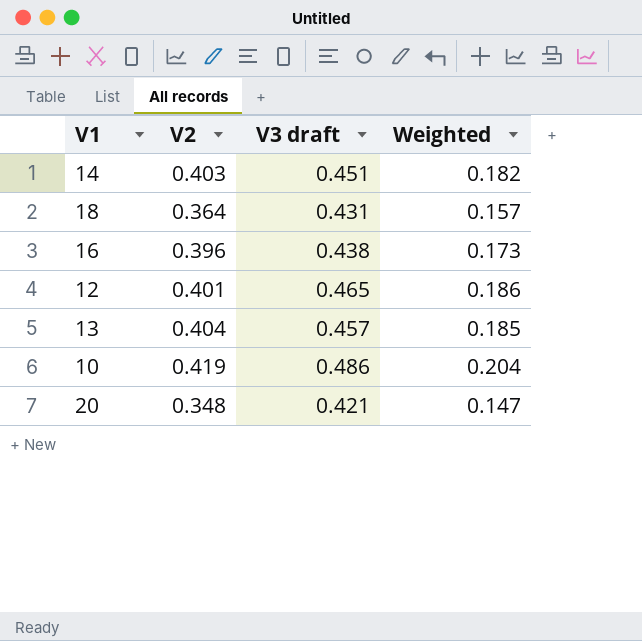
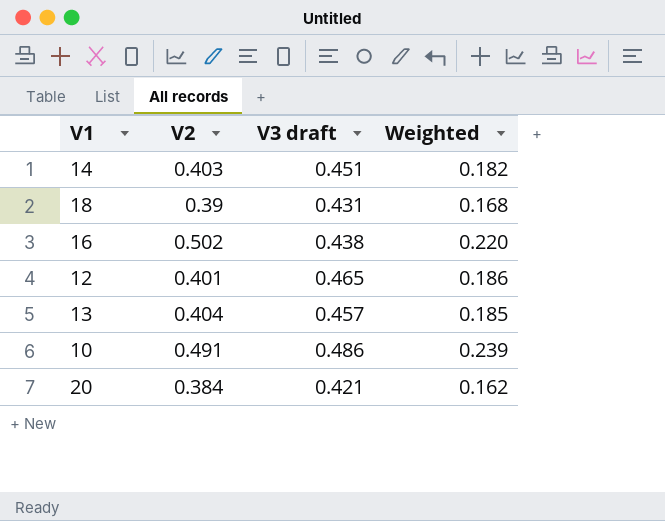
18 | V2: 0.364 -> 0.39
18 | Weighted: 0.157 -> 0.168
16 | V2: 0.396 -> 0.502
16 | Weighted: 0.173 -> 0.220
10 | V2: 0.419 -> 0.491
10 | Weighted: 0.204 -> 0.239
20 | V2: 0.348 -> 0.384
20 | Weighted: 0.147 -> 0.162

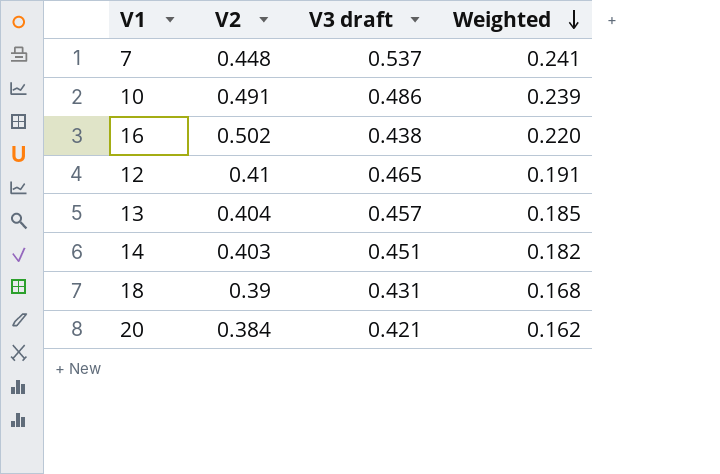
row order: none -> Weighted descending
row 7: none -> 0.448 | 0.537 | 0.241
12 | V2: 0.401 -> 0.41
12 | Weighted: 0.186 -> 0.191

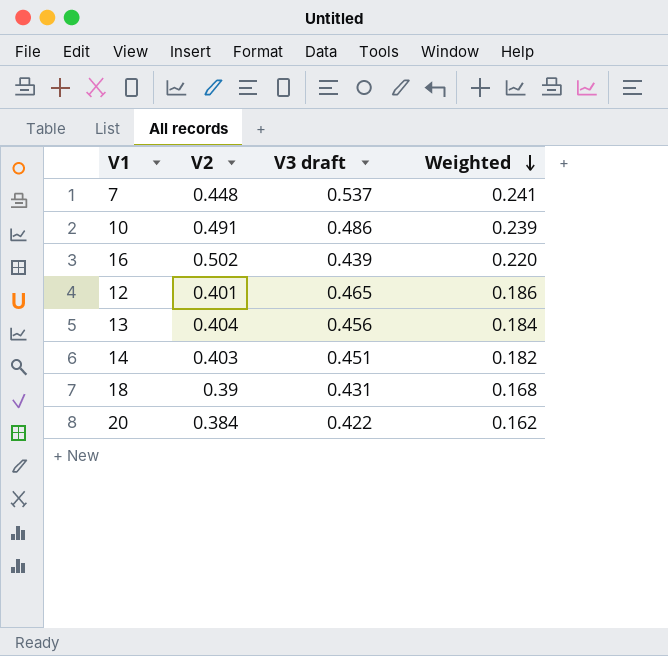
16 | V3 draft: 0.438 -> 0.439
12 | V2: 0.41 -> 0.401
12 | Weighted: 0.191 -> 0.186
13 | V3 draft: 0.457 -> 0.456
13 | Weighted: 0.185 -> 0.184
20 | V3 draft: 0.421 -> 0.422

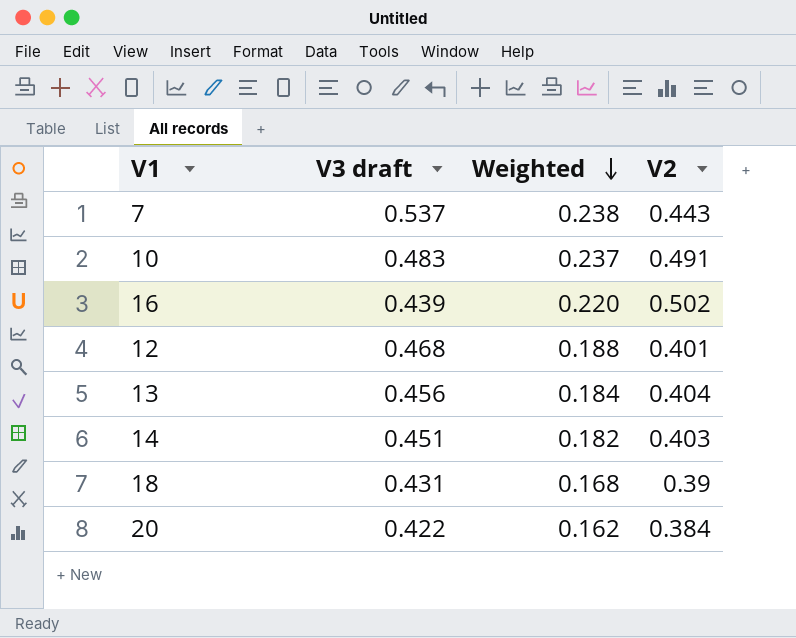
column V2 | position: 2 -> 4
7 | Weighted: 0.241 -> 0.238
7 | V2: 0.448 -> 0.443
10 | V3 draft: 0.486 -> 0.483
10 | Weighted: 0.239 -> 0.237
12 | V3 draft: 0.465 -> 0.468
12 | Weighted: 0.186 -> 0.188

